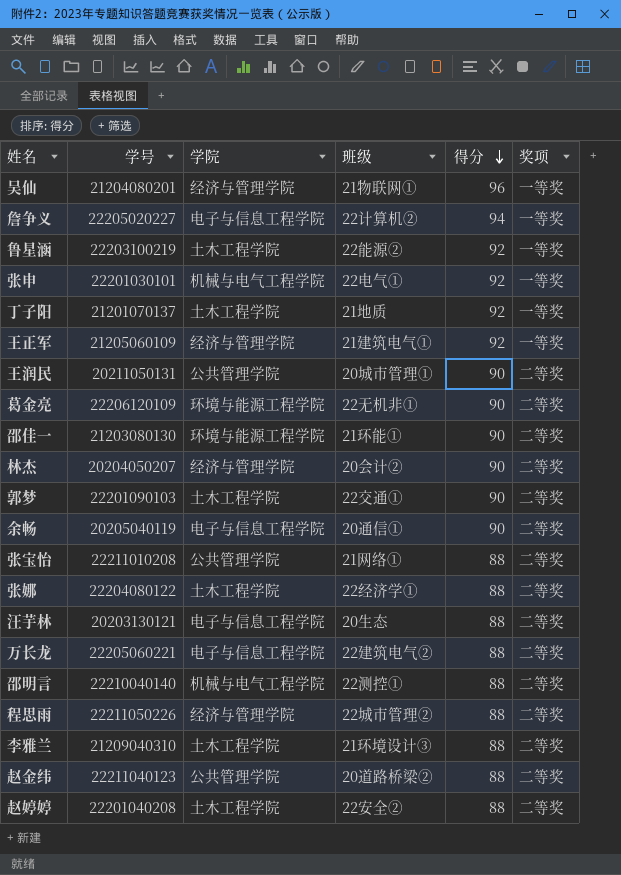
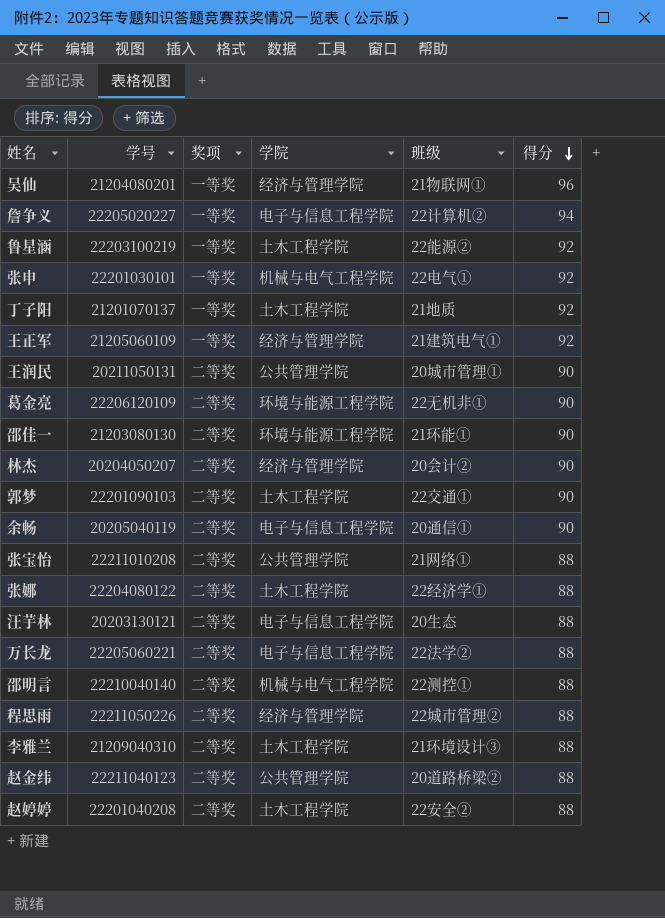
column 奖项 | position: 6 -> 3
万长龙 | 班级: 22建筑电气② -> 22法学②

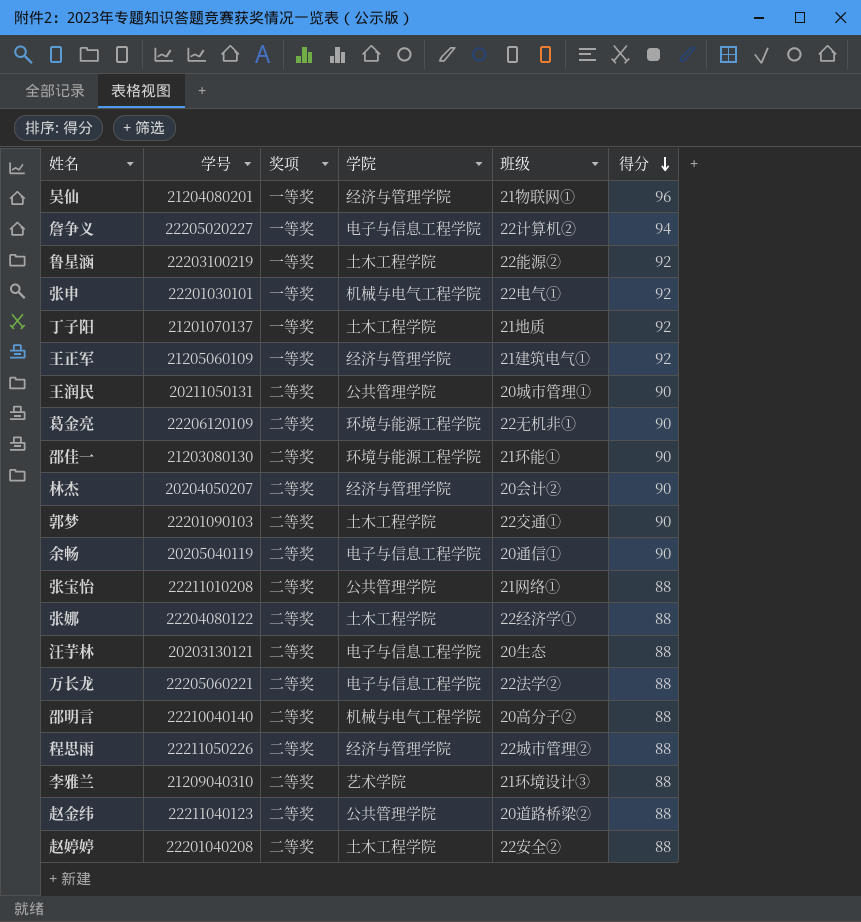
邵明言 | 班级: 22测控① -> 20高分子②
李雅兰 | 学院: 土木工程学院 -> 艺术学院

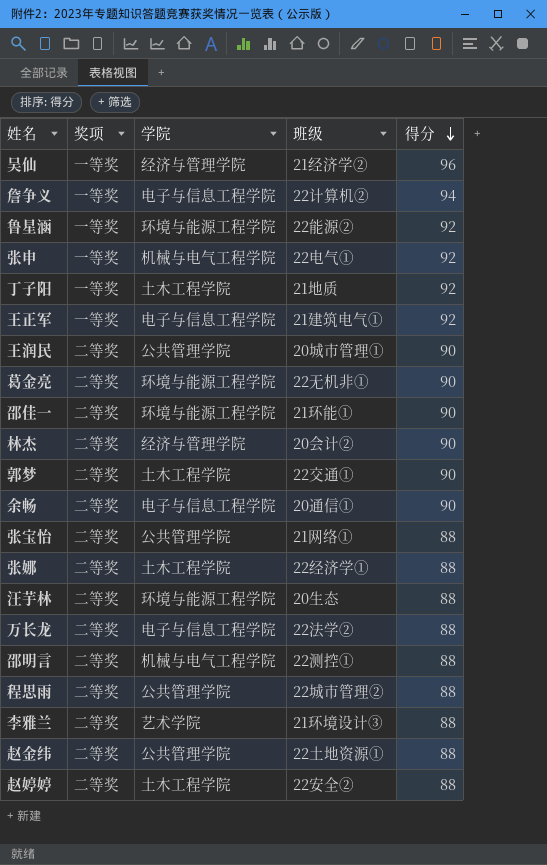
column 学号 | position: 2 -> none
吴仙 | 班级: 21物联网① -> 21经济学②
鲁星涵 | 学院: 土木工程学院 -> 环境与能源工程学院
王正军 | 学院: 经济与管理学院 -> 电子与信息工程学院
汪芋林 | 学院: 电子与信息工程学院 -> 环境与能源工程学院
邵明言 | 班级: 20高分子② -> 22测控①
程思雨 | 学院: 经济与管理学院 -> 公共管理学院
赵金纬 | 班级: 20道路桥梁② -> 22土地资源①

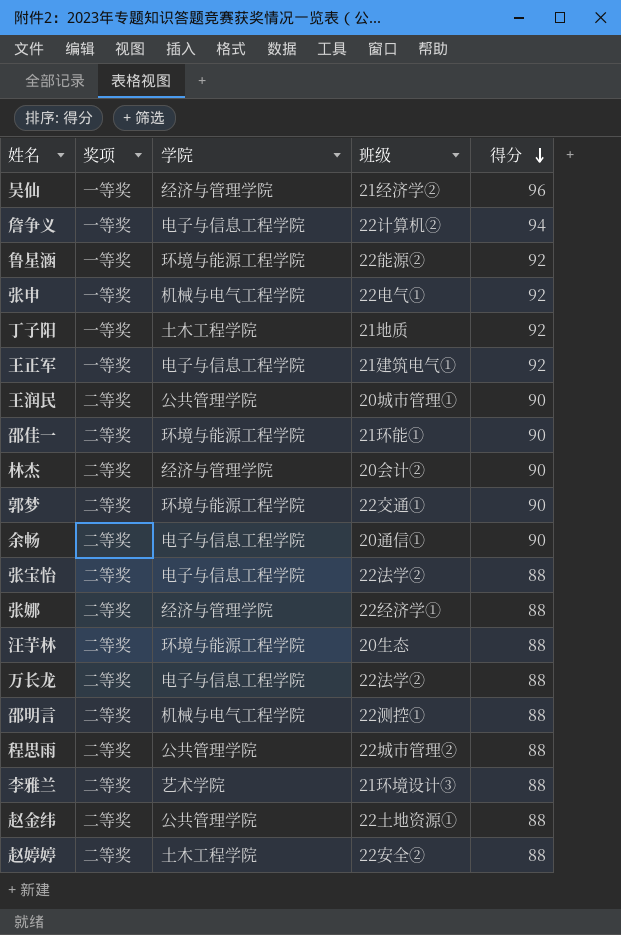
row 葛金亮: 二等奖 | 环境与能源工程学院 | 22无机非① | 90 -> none
郭梦 | 学院: 土木工程学院 -> 环境与能源工程学院
张宝怡 | 学院: 公共管理学院 -> 电子与信息工程学院
张宝怡 | 班级: 21网络① -> 22法学②
张娜 | 学院: 土木工程学院 -> 经济与管理学院

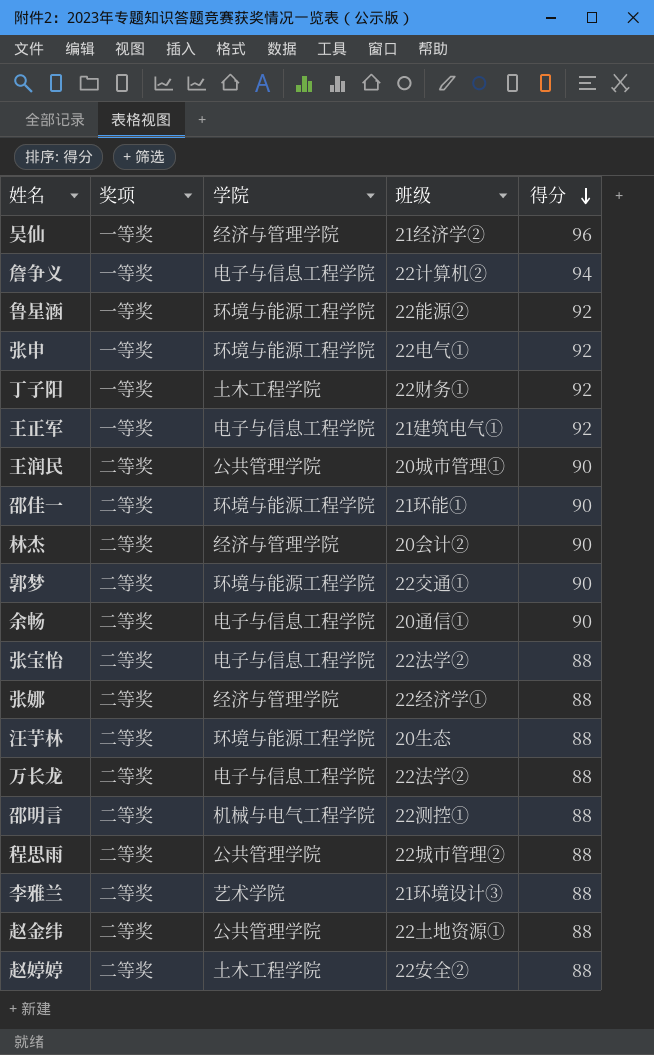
张申 | 学院: 机械与电气工程学院 -> 环境与能源工程学院
丁子阳 | 班级: 21地质 -> 22财务①

